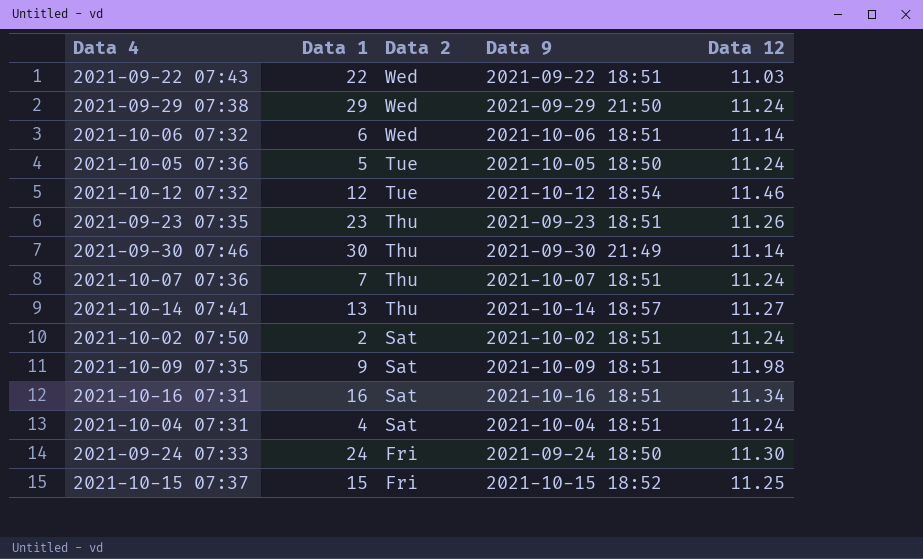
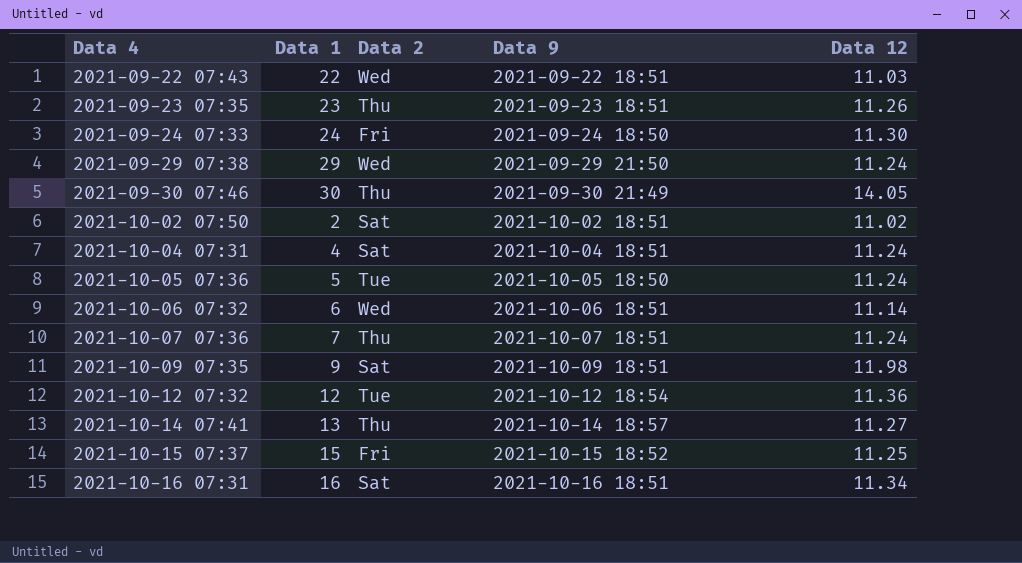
row order: Data 2 descending -> Data 4 ascending
2021-09-30 07:46 | Data 12: 11.14 -> 14.05
2021-10-02 07:50 | Data 12: 11.24 -> 11.02
2021-10-12 07:32 | Data 12: 11.46 -> 11.36

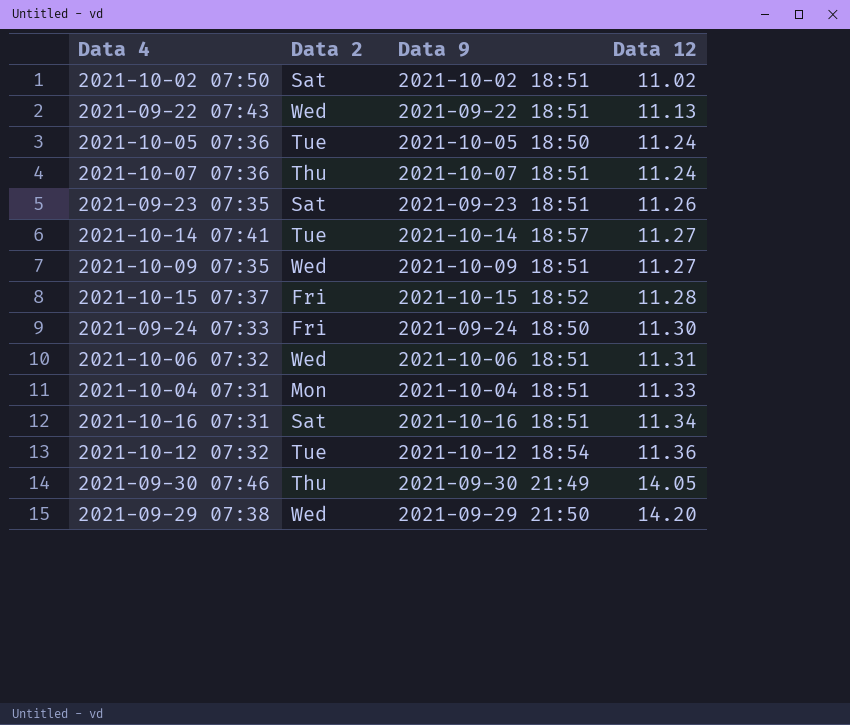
row order: Data 4 ascending -> Data 12 ascending
column Data 1 | position: 2 -> none
2021-09-22 07:43 | Data 12: 11.03 -> 11.13
2021-09-23 07:35 | Data 2: Thu -> Sat
2021-10-14 07:41 | Data 2: Thu -> Tue
2021-10-09 07:35 | Data 2: Sat -> Wed
2021-10-09 07:35 | Data 12: 11.98 -> 11.27
2021-10-15 07:37 | Data 12: 11.25 -> 11.28
2021-10-06 07:32 | Data 12: 11.14 -> 11.31
2021-10-04 07:31 | Data 2: Sat -> Mon
2021-10-04 07:31 | Data 12: 11.24 -> 11.33
2021-09-29 07:38 | Data 12: 11.24 -> 14.20

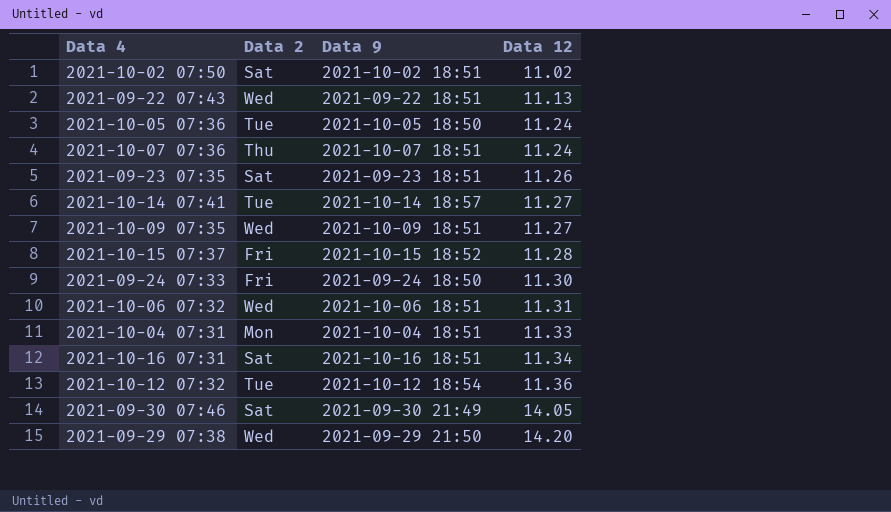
2021-09-30 07:46 | Data 2: Thu -> Sat

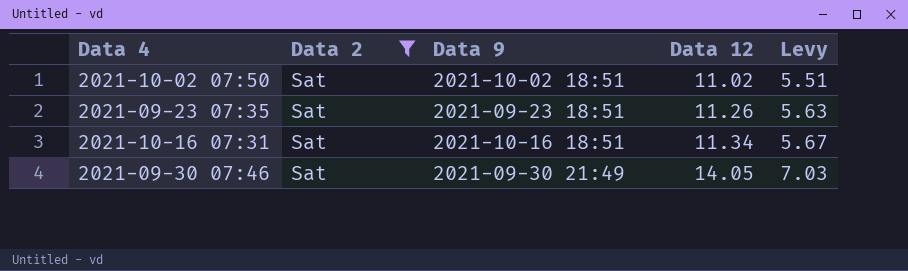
filter: none -> Data 2 = Sat
column Levy | formula: none -> [Data 12] * 0.5

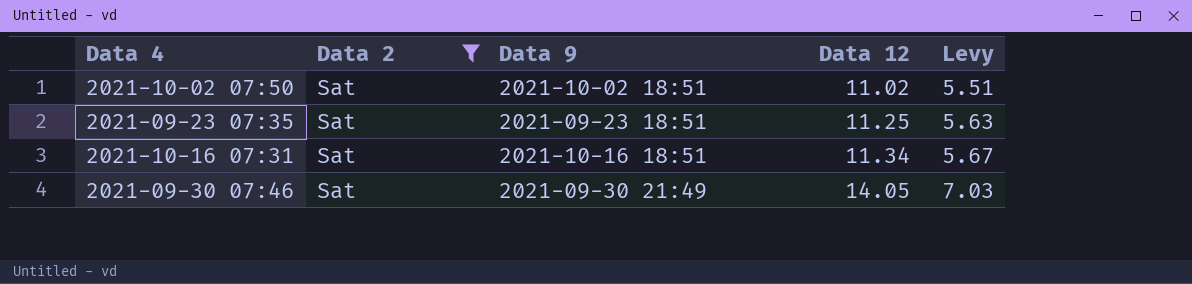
2021-09-23 07:35 | Data 12: 11.26 -> 11.25

